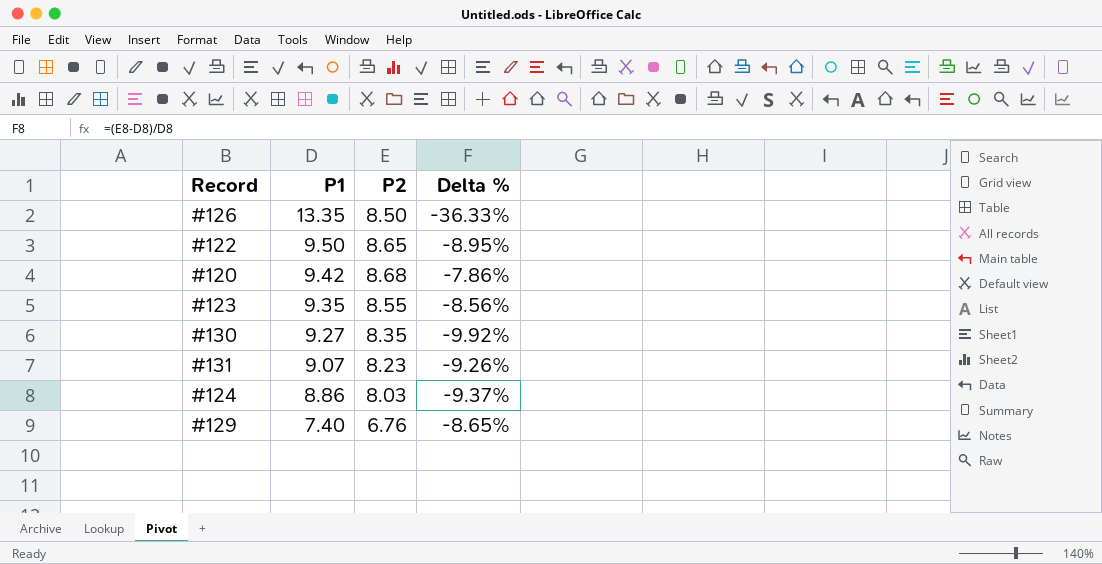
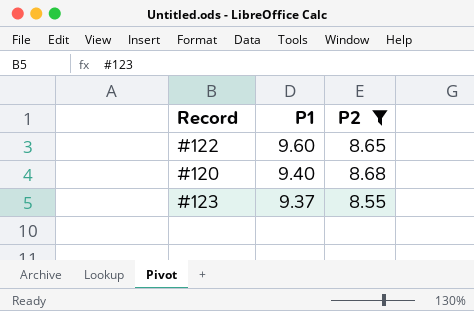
filter: none -> P2 >= 8.55
column Delta % | formula: ([P2] - [P1]) / [P1] -> none
#122 | P1: 9.50 -> 9.60
#120 | P1: 9.42 -> 9.40
#123 | P1: 9.35 -> 9.37

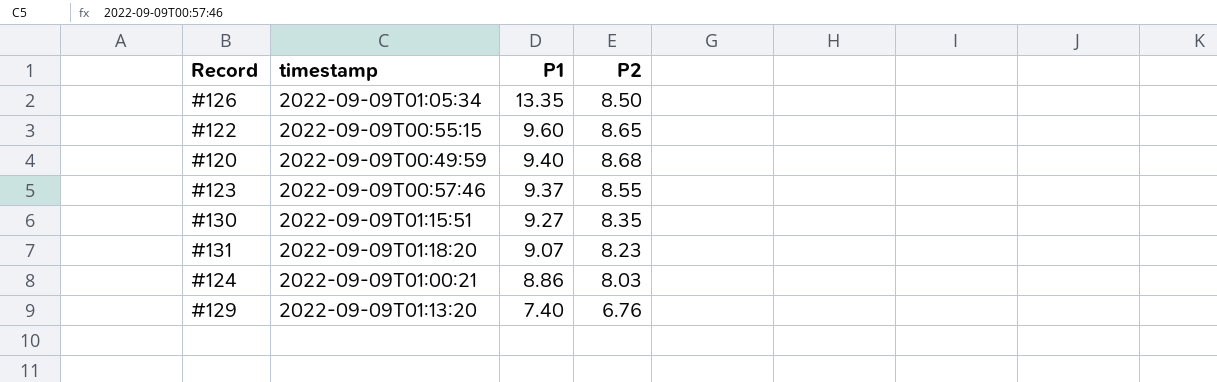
filter: P2 >= 8.55 -> none
column timestamp | position: none -> 2

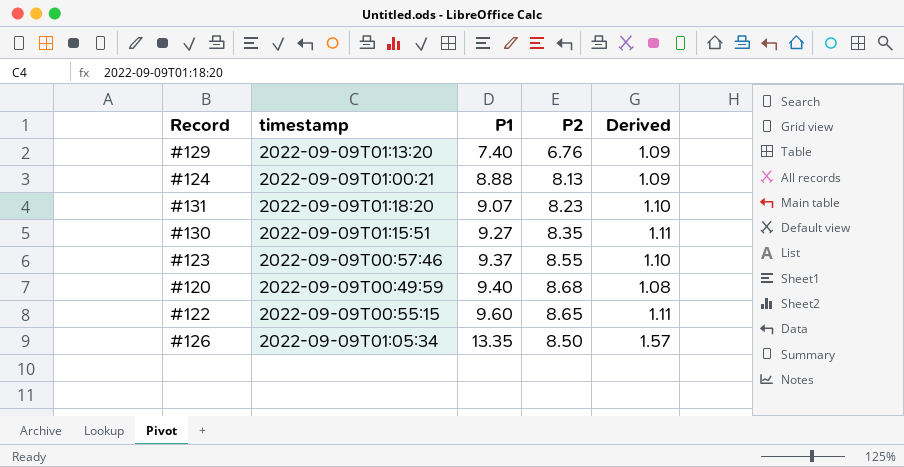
row order: P1 descending -> P1 ascending
column Derived | formula: none -> [P1] / [P2]
#124 | P1: 8.86 -> 8.88
#124 | P2: 8.03 -> 8.13

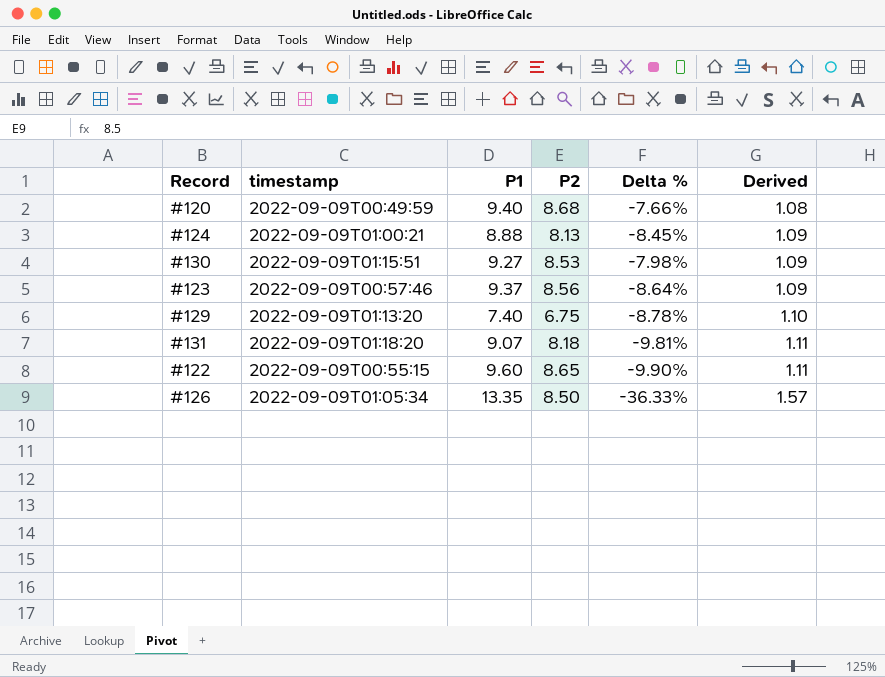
row order: P1 ascending -> Derived ascending
column Delta % | formula: none -> ([P2] - [P1]) / [P1]
#130 | P2: 8.35 -> 8.53
#130 | Derived: 1.11 -> 1.09
#123 | P2: 8.55 -> 8.56
#123 | Derived: 1.10 -> 1.09
#129 | P2: 6.76 -> 6.75
#129 | Derived: 1.09 -> 1.10
#131 | P2: 8.23 -> 8.18
#131 | Derived: 1.10 -> 1.11

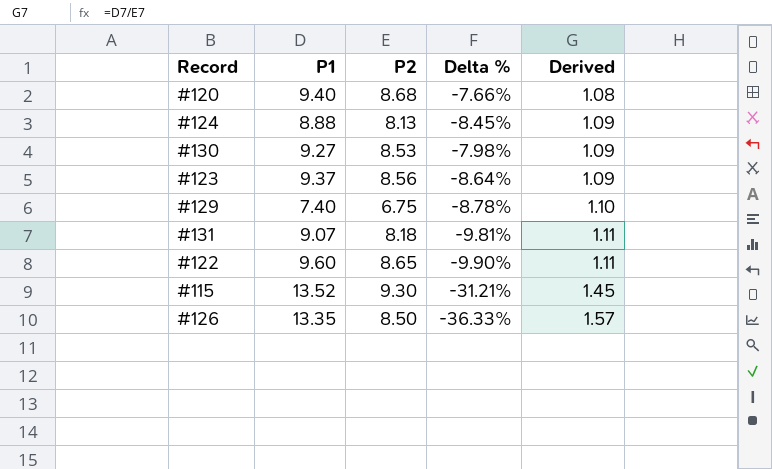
column timestamp | position: 2 -> none
row #115: none -> 13.52 | 9.30 | -31.21% | 1.45

